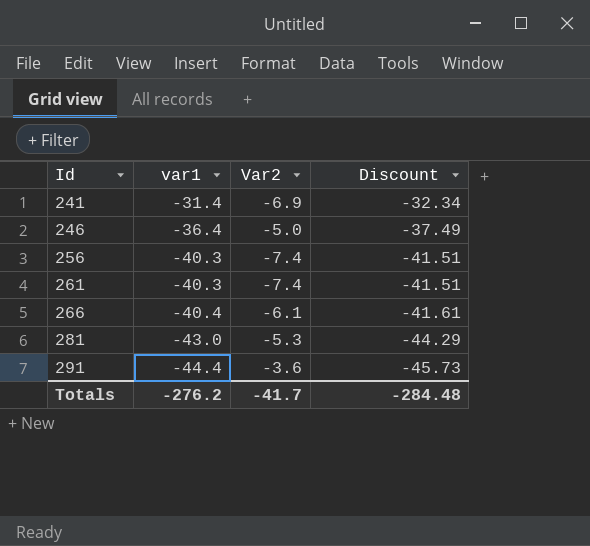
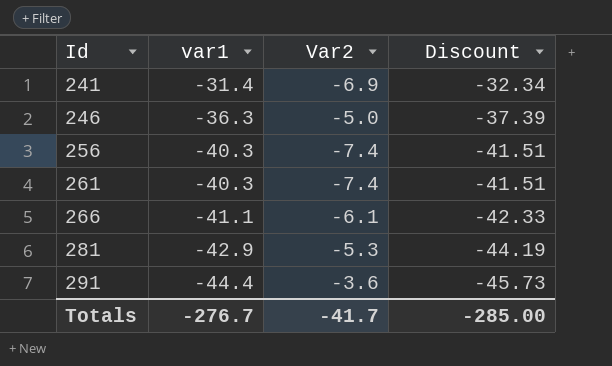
246 | var1: -36.4 -> -36.3
246 | Discount: -37.49 -> -37.39
266 | var1: -40.4 -> -41.1
266 | Discount: -41.61 -> -42.33
281 | var1: -43.0 -> -42.9
281 | Discount: -44.29 -> -44.19
Totals | var1: -276.2 -> -276.7
Totals | Discount: -284.48 -> -285.00

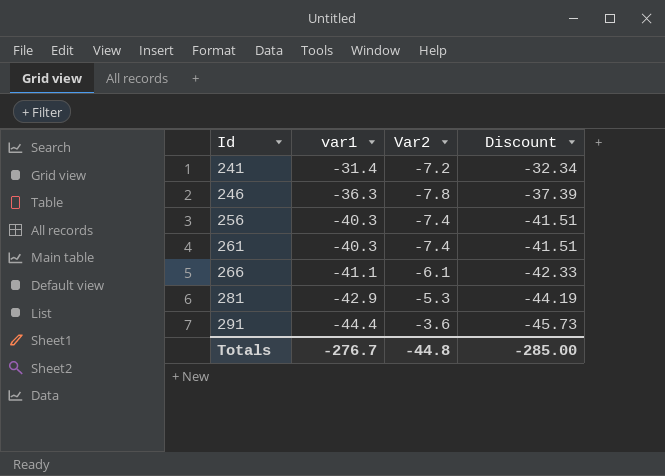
241 | Var2: -6.9 -> -7.2
246 | Var2: -5.0 -> -7.8
Totals | Var2: -41.7 -> -44.8

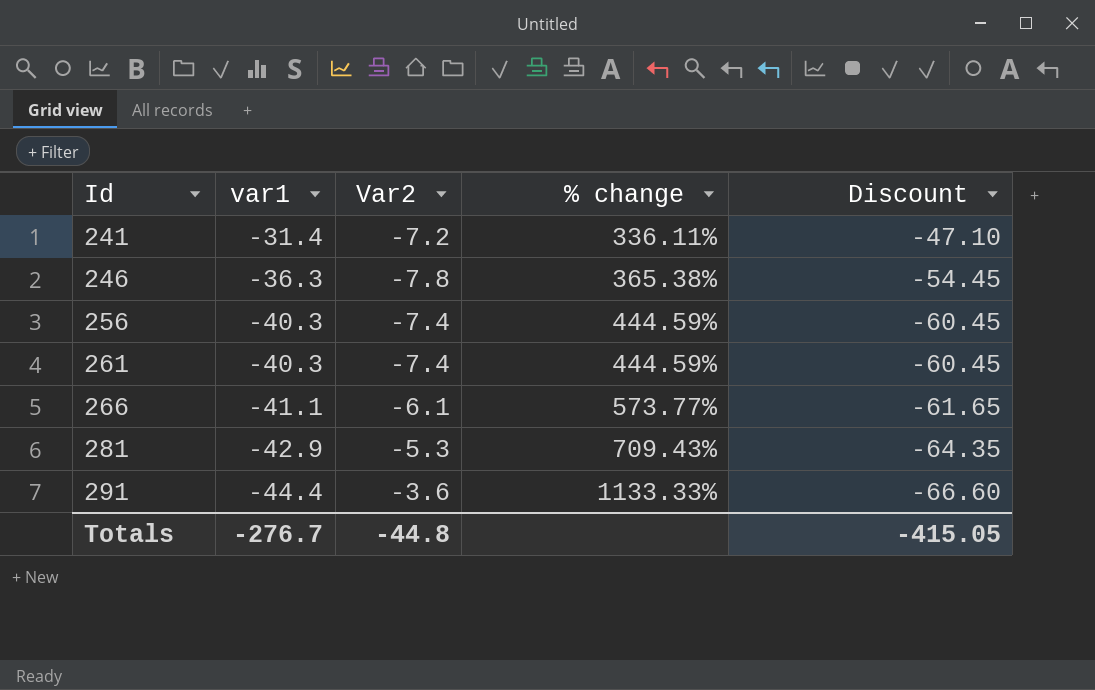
column % change | formula: none -> ([var1] - [Var2]) / [Var2]
column Discount | formula: [var1] * 1.03 -> [var1] * 1.5
Totals | Discount: -285.00 -> -415.05

